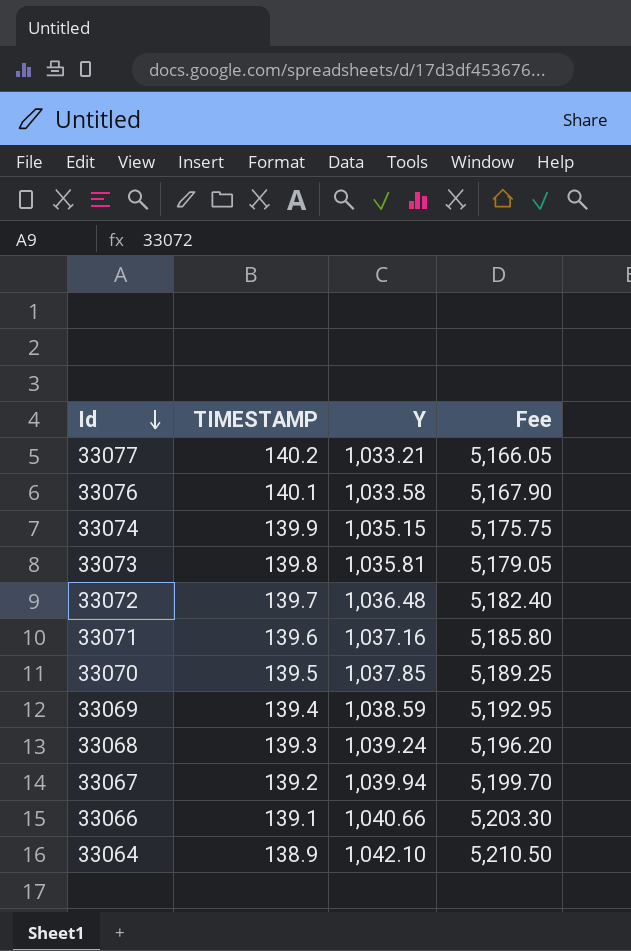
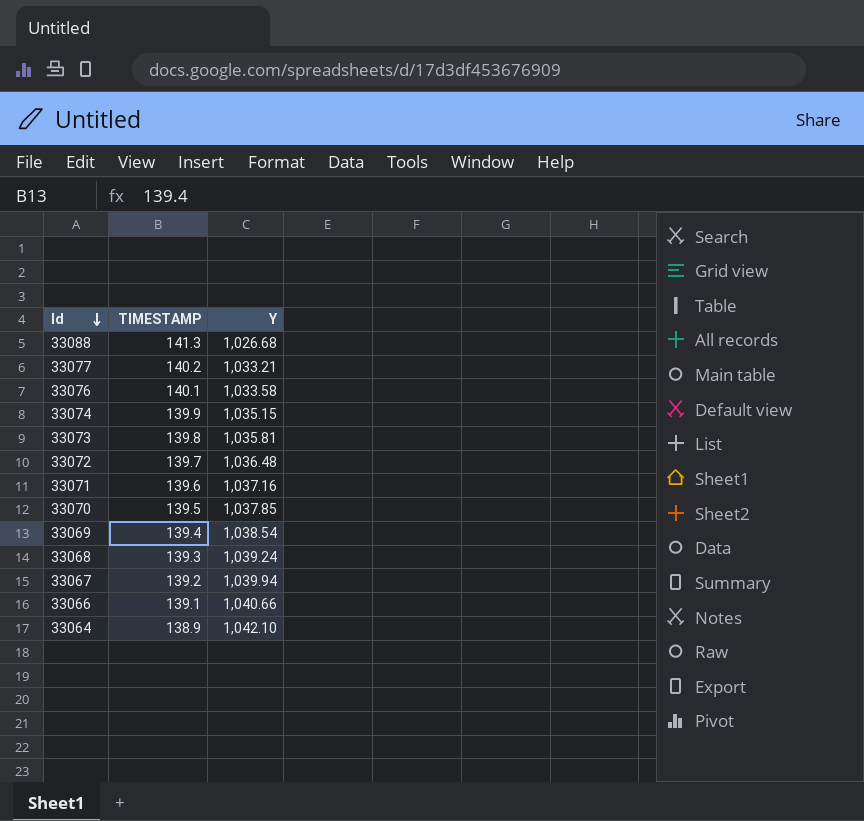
column Fee | formula: [Y] * 5 -> none
row 33088: none -> 141.3 | 1,026.68
33069 | Y: 1,038.59 -> 1,038.54

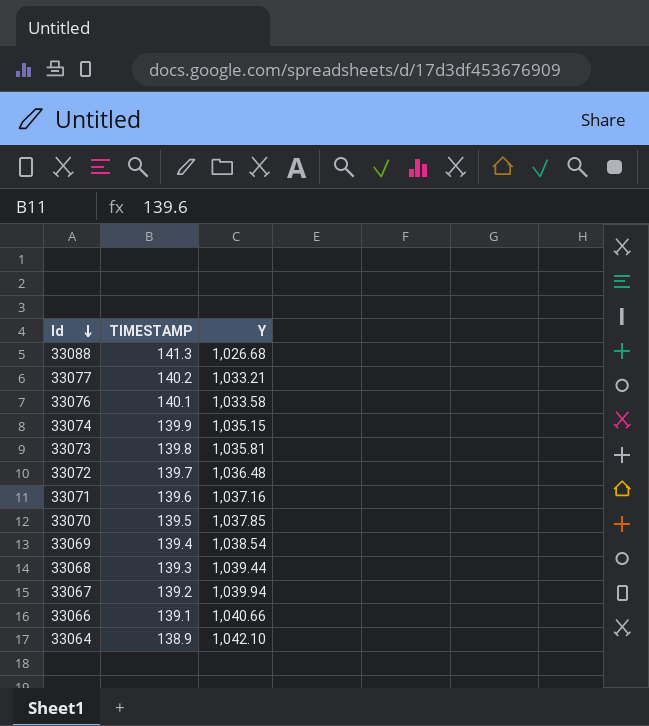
33068 | Y: 1,039.24 -> 1,039.44

